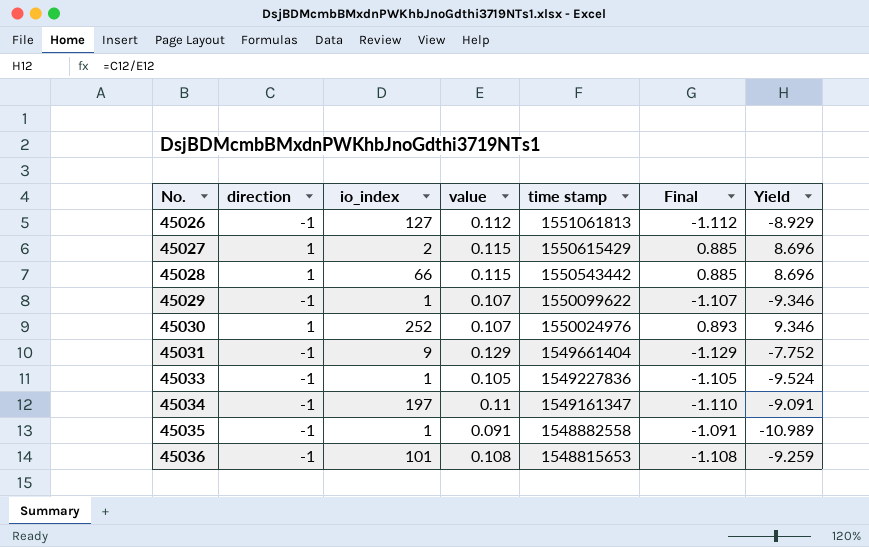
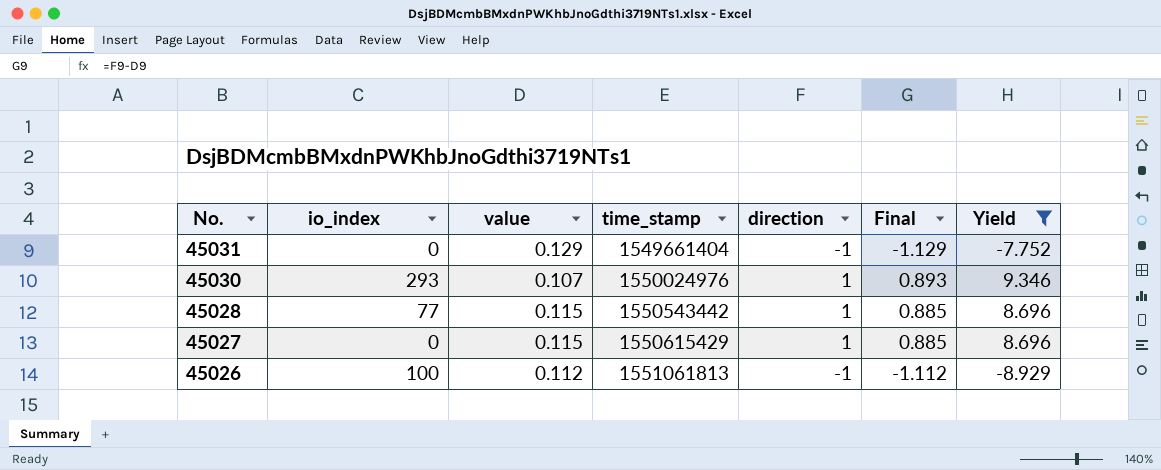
filter: none -> Yield >= -8.929
row order: No. ascending -> No. descending
column name: time stamp -> time_stamp
column direction | position: 2 -> 5
45031 | io_index: 9 -> 0
45030 | io_index: 252 -> 293
45028 | io_index: 66 -> 77
45027 | io_index: 2 -> 0
45026 | io_index: 127 -> 100

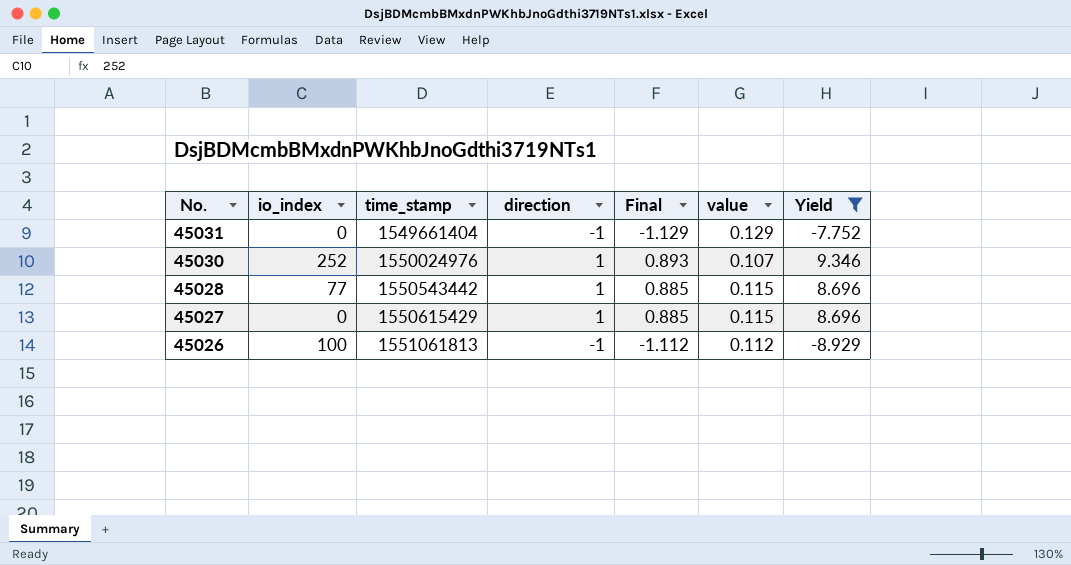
column value | position: 3 -> 6
45030 | io_index: 293 -> 252

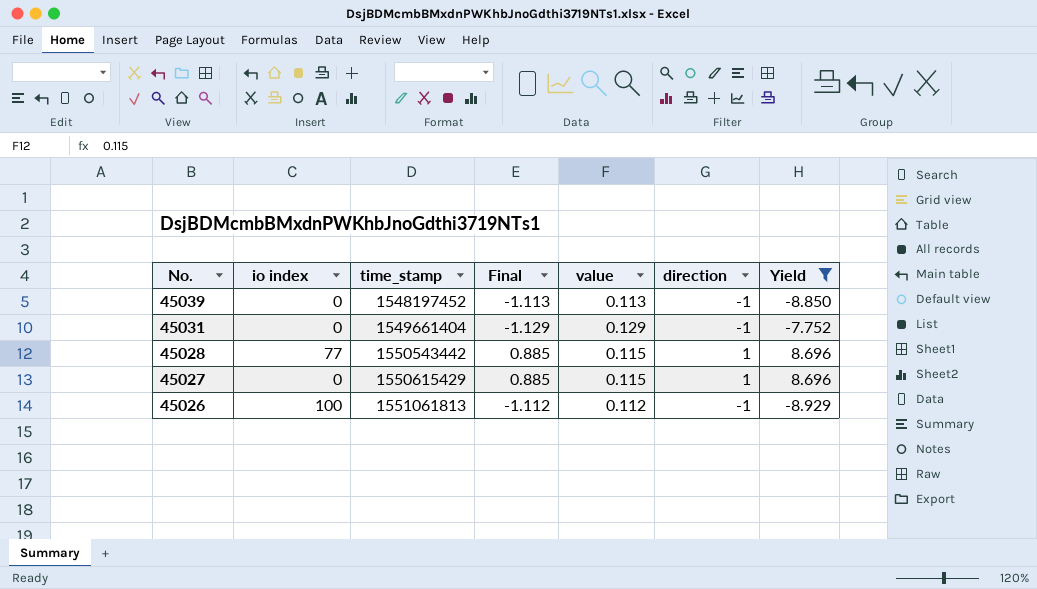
column name: io_index -> io index
column direction | position: 4 -> 6
row 45030: 252 | 1550024976 | 1 | 0.893 | 0.107 | 9.346 -> none
row 45039: none -> 0 | 1548197452 | -1.113 | 0.113 | -1 | -8.850

